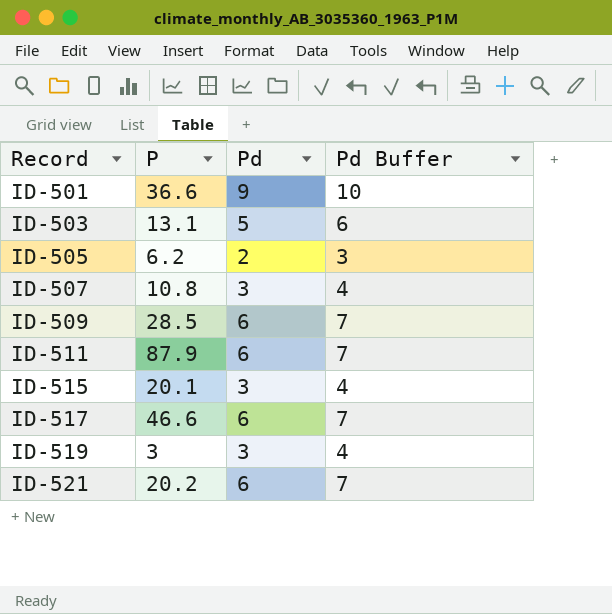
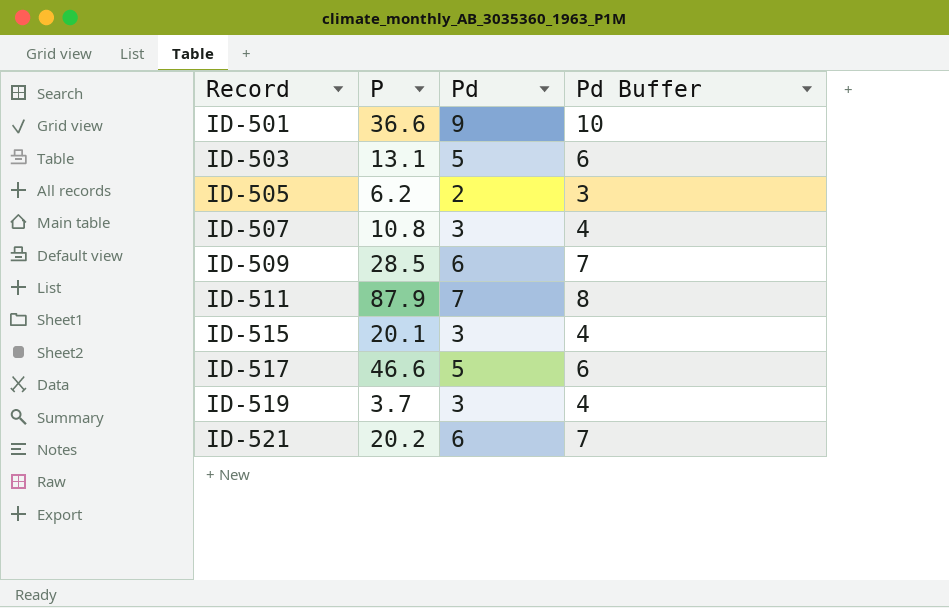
ID-511 | Pd: 6 -> 7
ID-511 | Pd Buffer: 7 -> 8
ID-517 | Pd: 6 -> 5
ID-517 | Pd Buffer: 7 -> 6
ID-519 | P: 3 -> 3.7

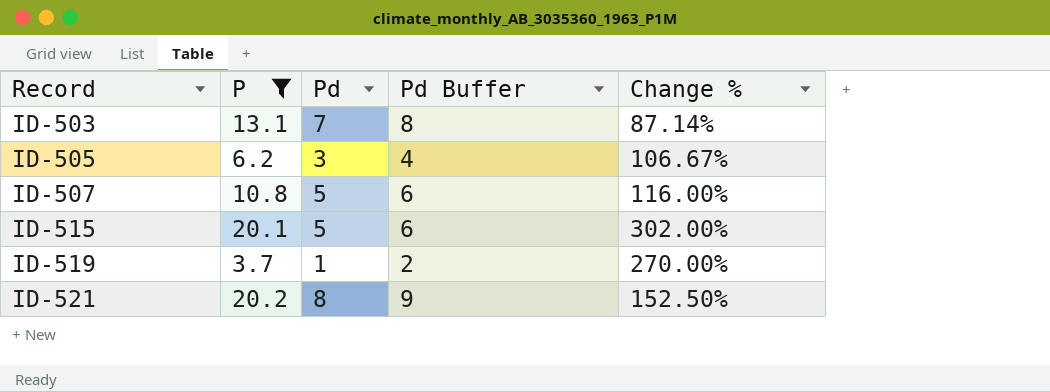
filter: none -> P <= 20.2
column Change % | formula: none -> ([P] - [Pd]) / [Pd]
ID-503 | Pd: 5 -> 7
ID-503 | Pd Buffer: 6 -> 8
ID-505 | Pd: 2 -> 3
ID-505 | Pd Buffer: 3 -> 4
ID-507 | Pd: 3 -> 5
ID-507 | Pd Buffer: 4 -> 6
ID-515 | Pd: 3 -> 5
ID-515 | Pd Buffer: 4 -> 6
ID-519 | Pd: 3 -> 1
ID-519 | Pd Buffer: 4 -> 2
ID-521 | Pd: 6 -> 8
ID-521 | Pd Buffer: 7 -> 9

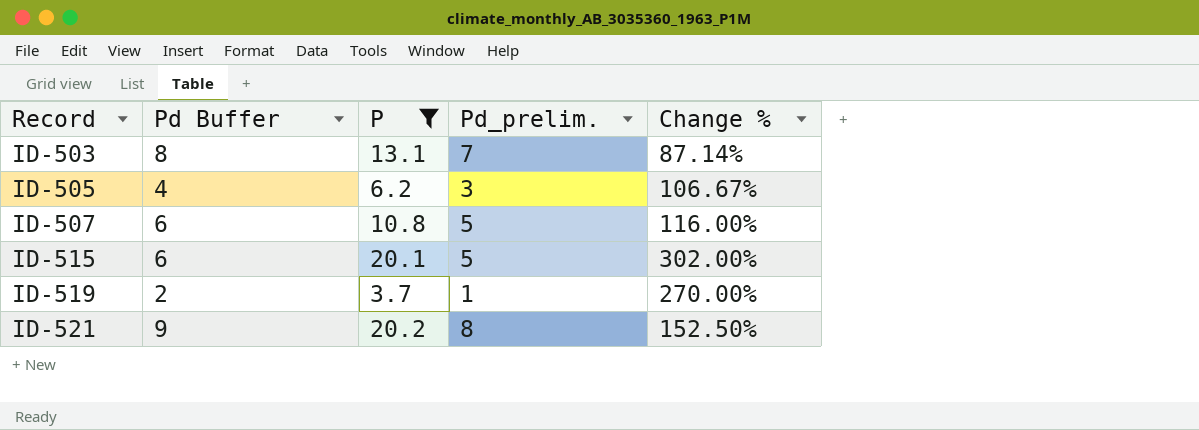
column Pd Buffer | position: 4 -> 2
column name: Pd -> Pd_prelim.

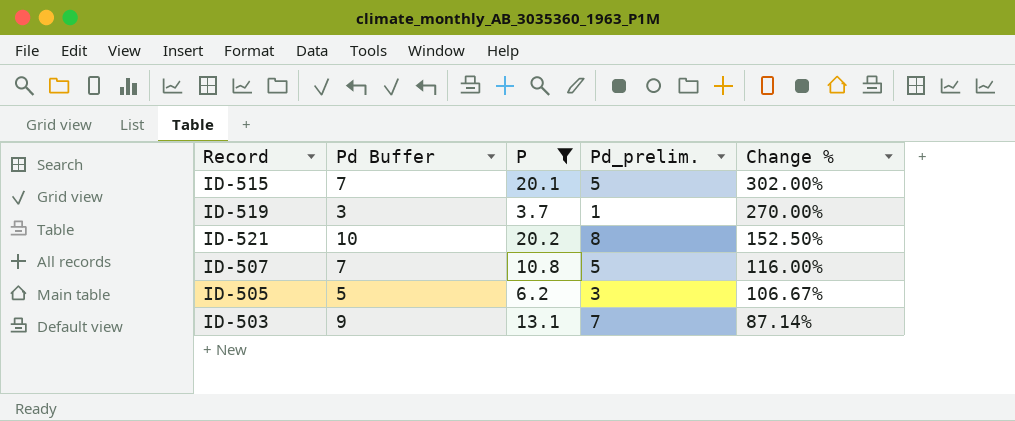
row order: Record ascending -> Change % descending
column Pd Buffer | formula: [Pd_prelim.] + 1 -> [Pd_prelim.] + 2

